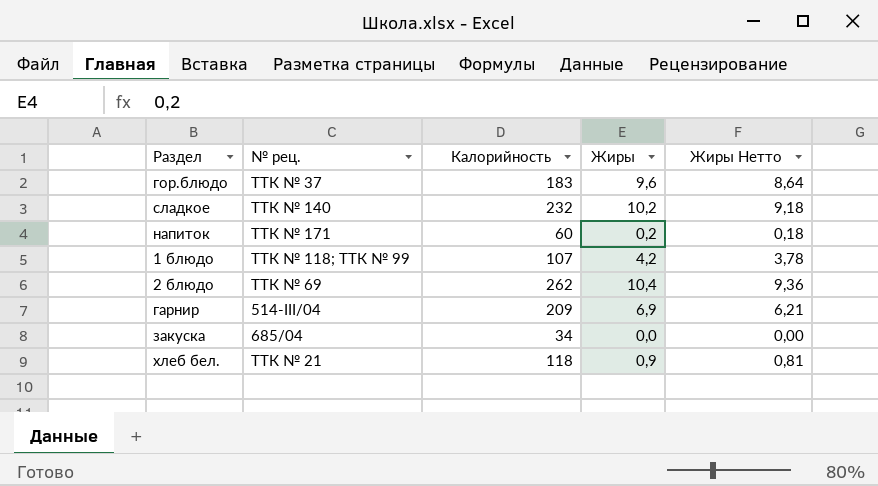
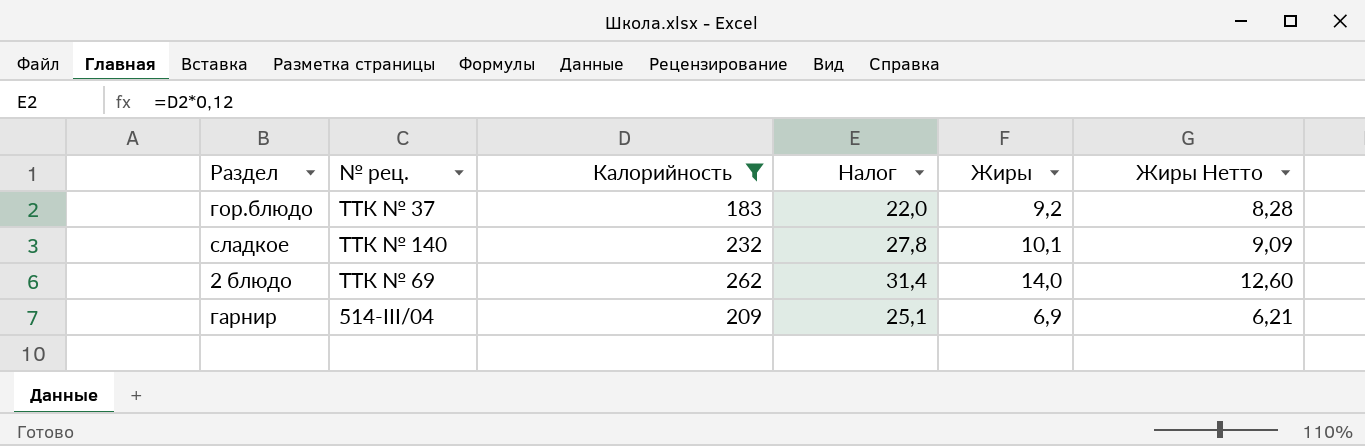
filter: none -> Калорийность >= 183
column Налог | formula: none -> [Калорийность] * 0,12
гор.блюдо | Жиры: 9,6 -> 9,2
гор.блюдо | Жиры Нетто: 8,64 -> 8,28
сладкое | Жиры: 10,2 -> 10,1
сладкое | Жиры Нетто: 9,18 -> 9,09
2 блюдо | Жиры: 10,4 -> 14,0
2 блюдо | Жиры Нетто: 9,36 -> 12,60

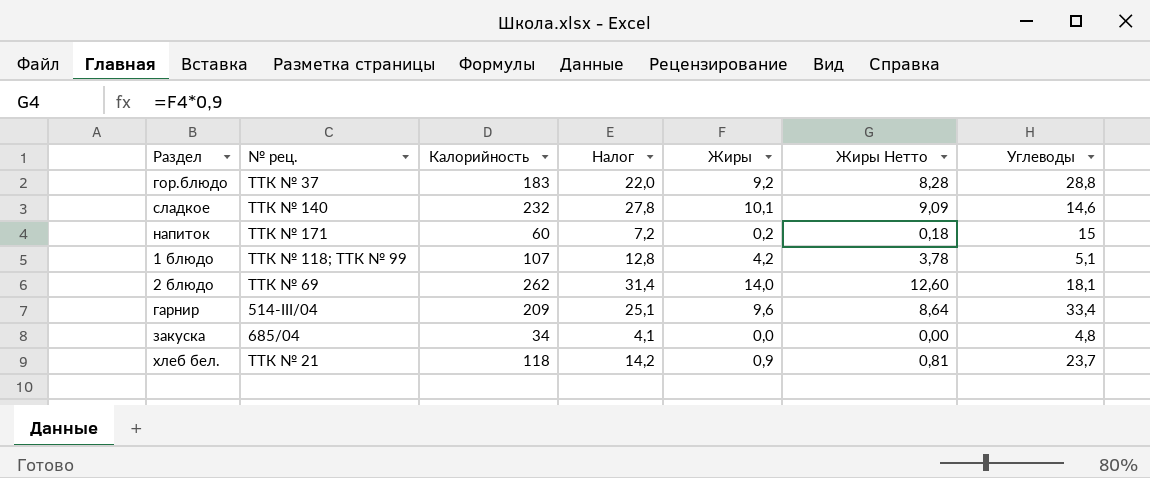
filter: Калорийность >= 183 -> none
column Углеводы | position: none -> 7
гарнир | Жиры: 6,9 -> 9,6
гарнир | Жиры Нетто: 6,21 -> 8,64

